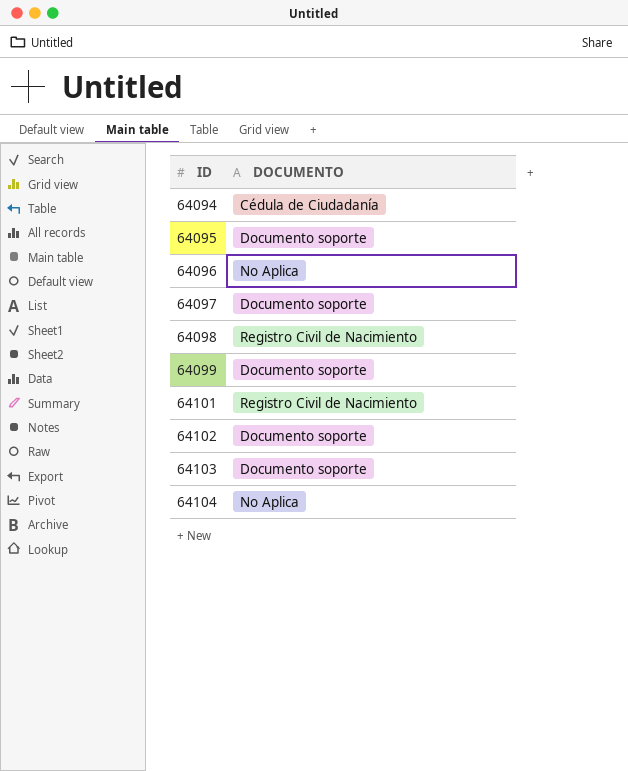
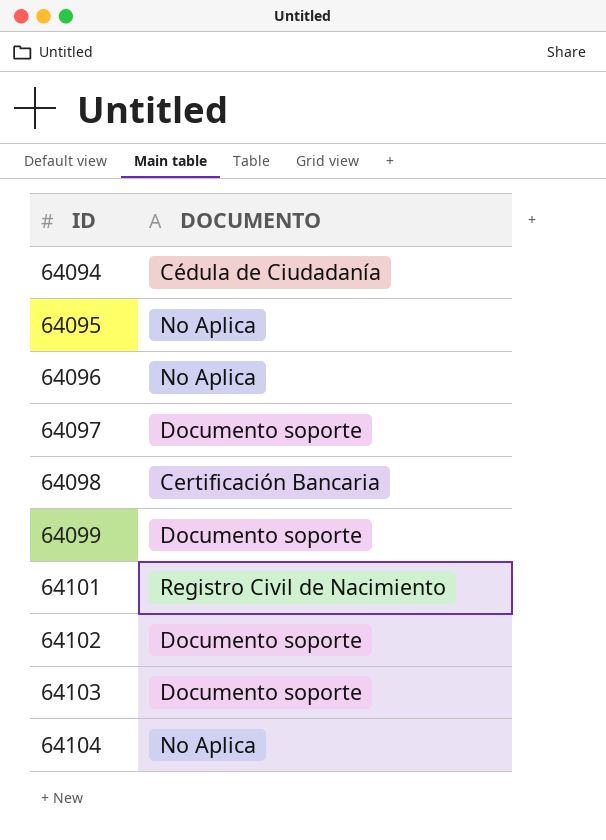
64095 | DOCUMENTO: Documento soporte -> No Aplica
64098 | DOCUMENTO: Registro Civil de Nacimiento -> Certificación Bancaria

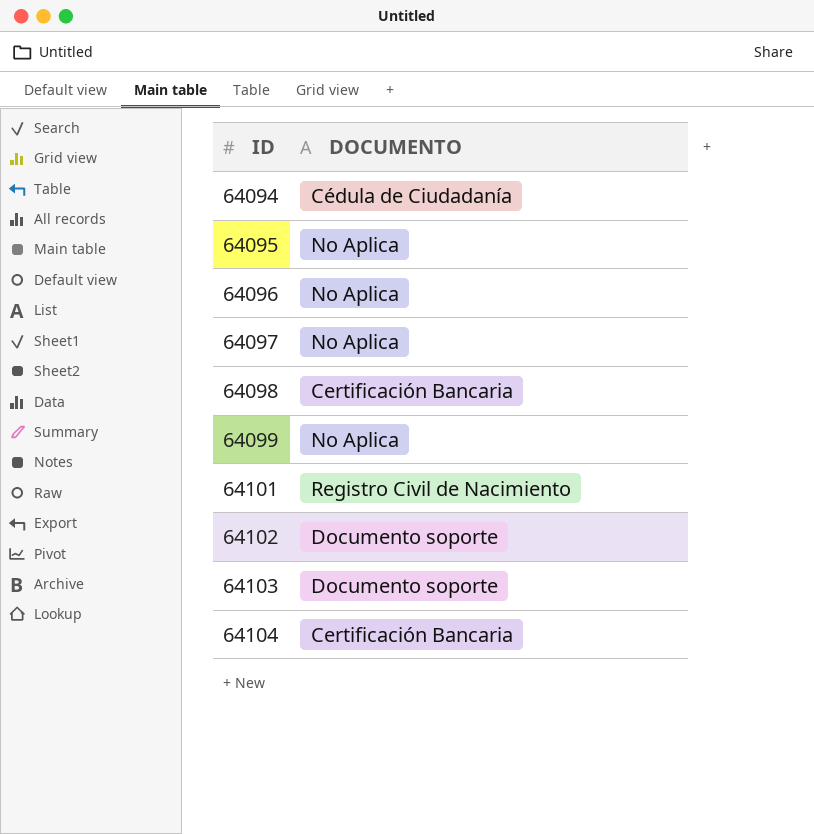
64097 | DOCUMENTO: Documento soporte -> No Aplica
64099 | DOCUMENTO: Documento soporte -> No Aplica
64104 | DOCUMENTO: No Aplica -> Certificación Bancaria

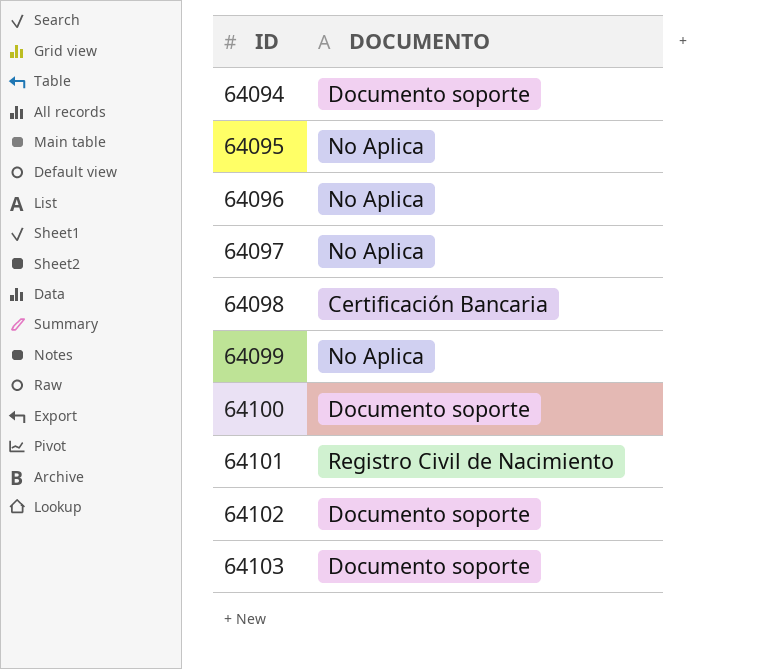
row 64104: Certificación Bancaria -> none
64094 | DOCUMENTO: Cédula de Ciudadanía -> Documento soporte
row 64100: none -> Documento soporte

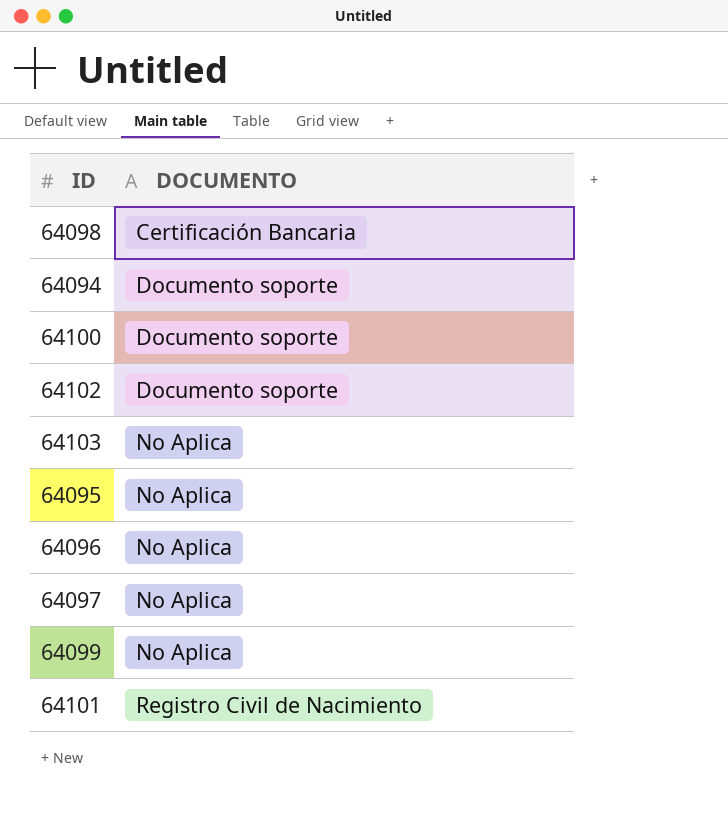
row order: ID ascending -> DOCUMENTO ascending
64103 | DOCUMENTO: Documento soporte -> No Aplica

